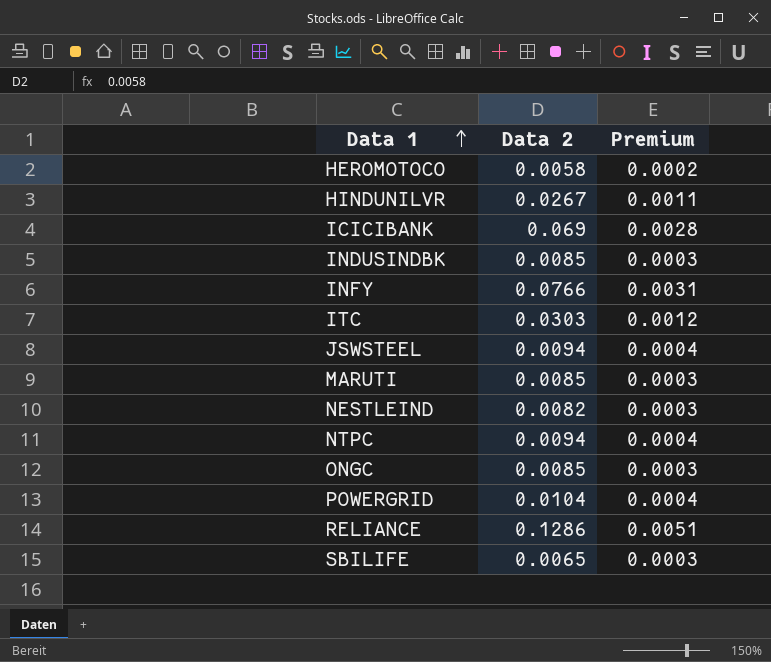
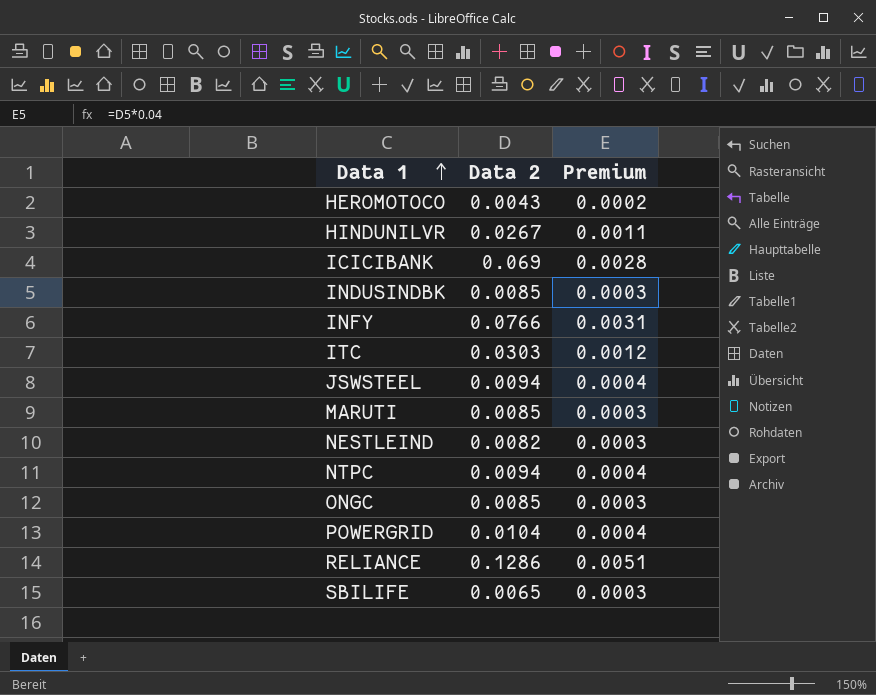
HEROMOTOCO | Data 2: 0.0058 -> 0.0043

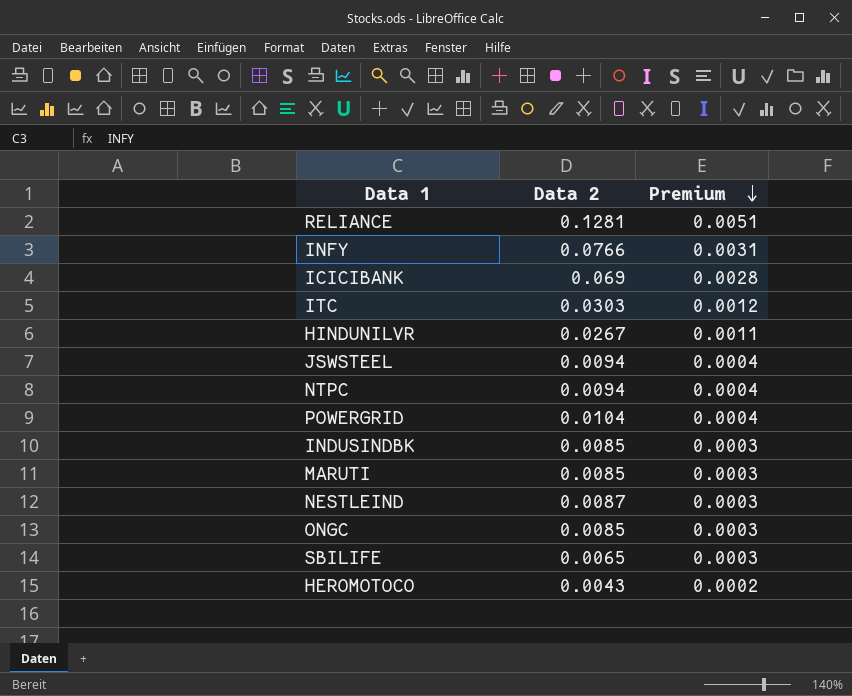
row order: Data 1 ascending -> Premium descending
RELIANCE | Data 2: 0.1286 -> 0.1281
NESTLEIND | Data 2: 0.0082 -> 0.0087

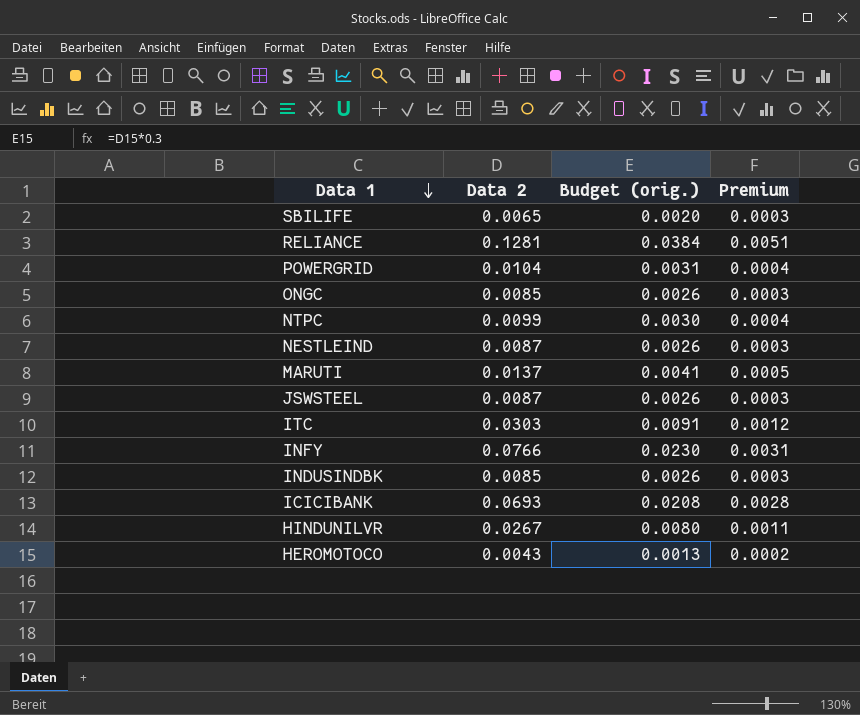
row order: Premium descending -> Data 1 descending
column Budget (orig.) | formula: none -> [Data 2] * 0.3
NTPC | Data 2: 0.0094 -> 0.0099
MARUTI | Data 2: 0.0085 -> 0.0137
MARUTI | Premium: 0.0003 -> 0.0005
JSWSTEEL | Data 2: 0.0094 -> 0.0087
JSWSTEEL | Premium: 0.0004 -> 0.0003
ICICIBANK | Data 2: 0.069 -> 0.0693

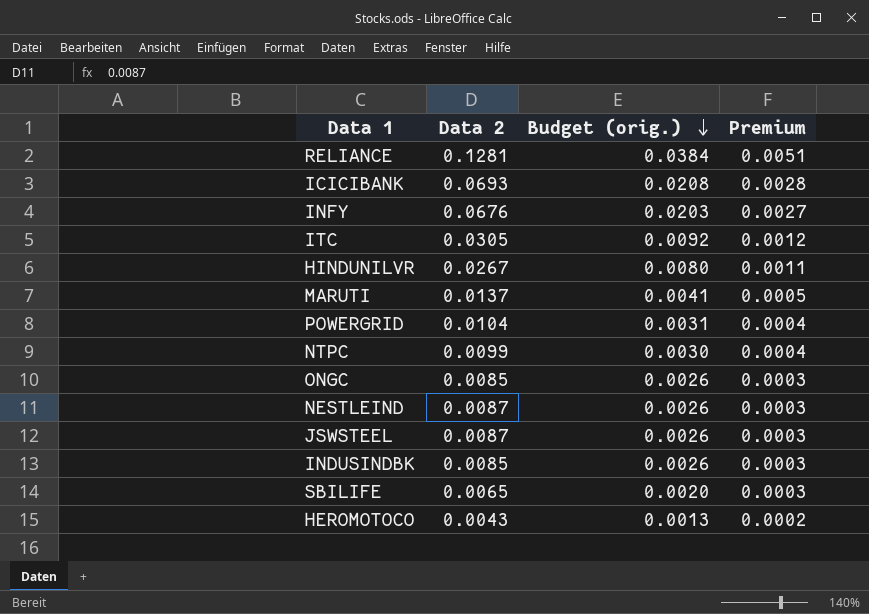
row order: Data 1 descending -> Budget (orig.) descending
INFY | Data 2: 0.0766 -> 0.0676
INFY | Budget (orig.): 0.0230 -> 0.0203
INFY | Premium: 0.0031 -> 0.0027
ITC | Data 2: 0.0303 -> 0.0305
ITC | Budget (orig.): 0.0091 -> 0.0092

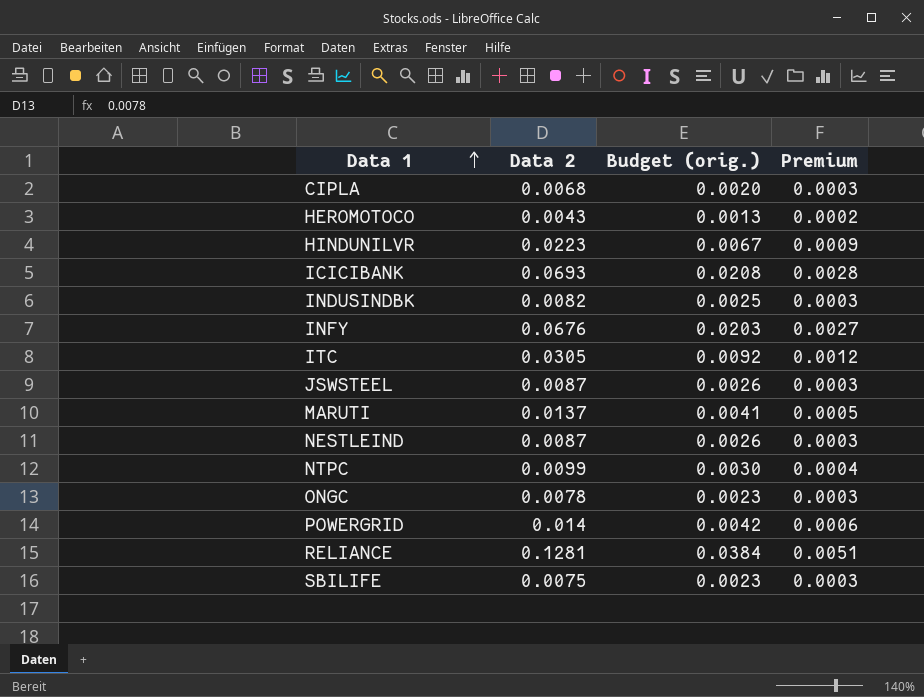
row order: Budget (orig.) descending -> Data 1 ascending
row CIPLA: none -> 0.0068 | 0.0020 | 0.0003
HINDUNILVR | Data 2: 0.0267 -> 0.0223
HINDUNILVR | Budget (orig.): 0.0080 -> 0.0067
HINDUNILVR | Premium: 0.0011 -> 0.0009
INDUSINDBK | Data 2: 0.0085 -> 0.0082
INDUSINDBK | Budget (orig.): 0.0026 -> 0.0025
ONGC | Data 2: 0.0085 -> 0.0078
ONGC | Budget (orig.): 0.0026 -> 0.0023
POWERGRID | Data 2: 0.0104 -> 0.014
POWERGRID | Budget (orig.): 0.0031 -> 0.0042
POWERGRID | Premium: 0.0004 -> 0.0006
SBILIFE | Data 2: 0.0065 -> 0.0075
SBILIFE | Budget (orig.): 0.0020 -> 0.0023

